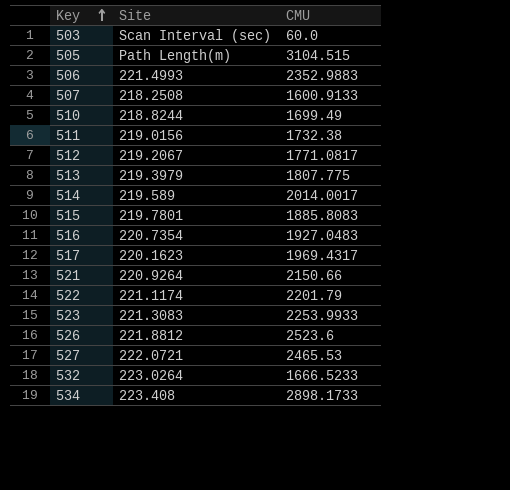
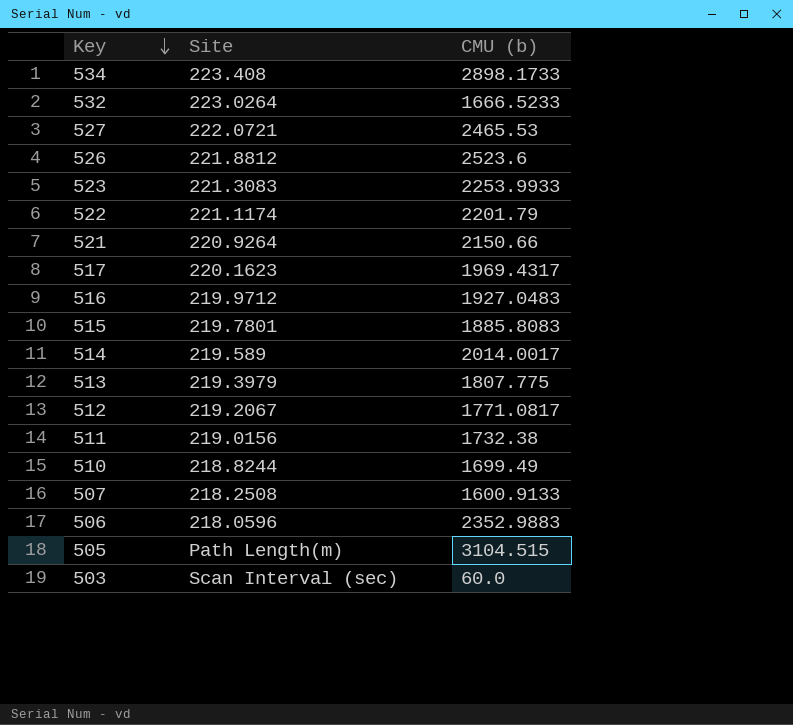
row order: Key ascending -> Key descending
column name: CMU -> CMU (b)
516 | Site: 220.7354 -> 219.9712
506 | Site: 221.4993 -> 218.0596

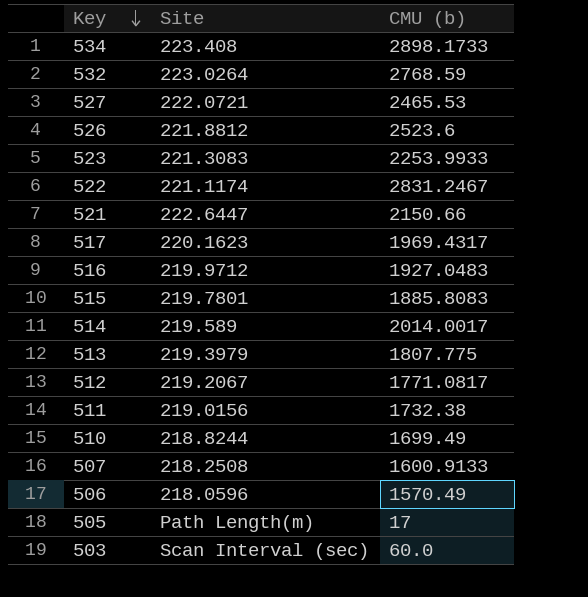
532 | CMU (b): 1666.5233 -> 2768.59
522 | CMU (b): 2201.79 -> 2831.2467
521 | Site: 220.9264 -> 222.6447
506 | CMU (b): 2352.9883 -> 1570.49
505 | CMU (b): 3104.515 -> 17

